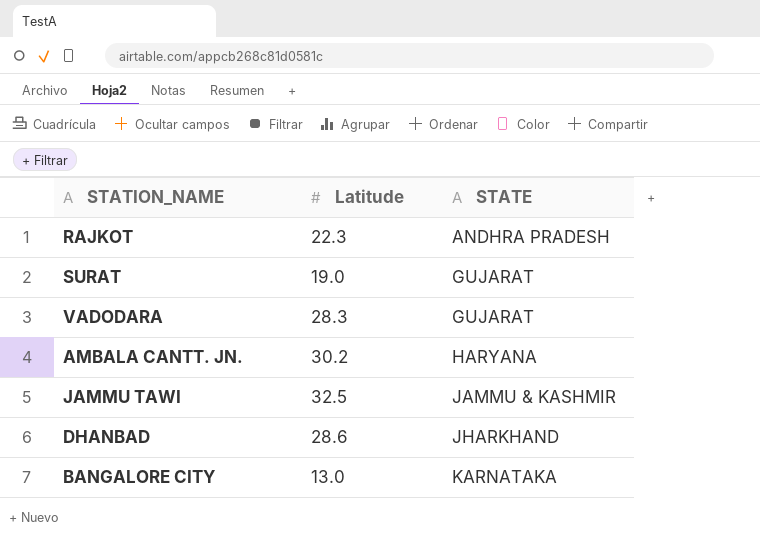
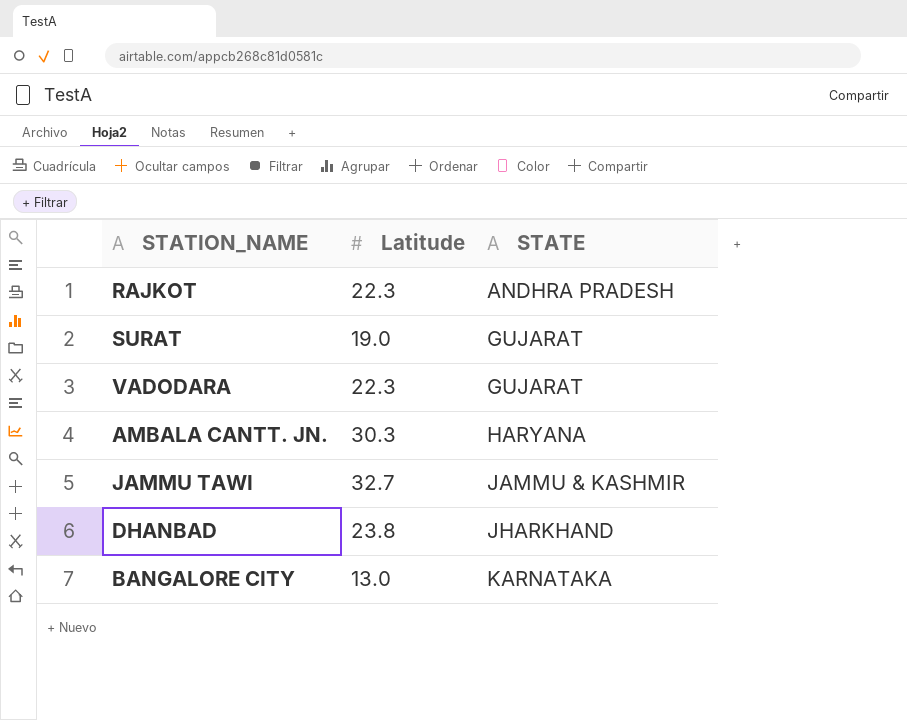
VADODARA | Latitude: 28.3 -> 22.3
AMBALA CANTT. JN. | Latitude: 30.2 -> 30.3
JAMMU TAWI | Latitude: 32.5 -> 32.7
DHANBAD | Latitude: 28.6 -> 23.8

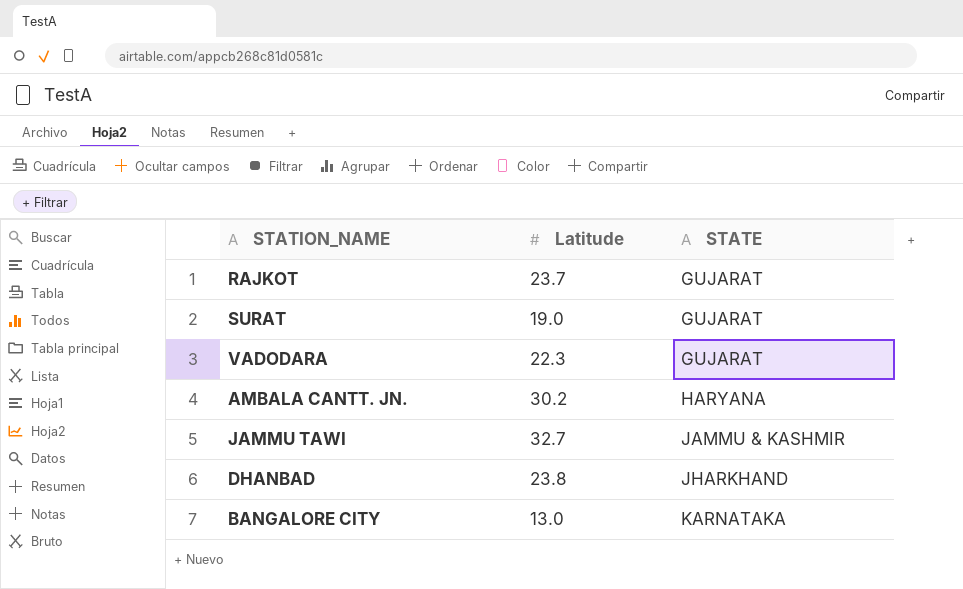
RAJKOT | Latitude: 22.3 -> 23.7
RAJKOT | STATE: ANDHRA PRADESH -> GUJARAT
AMBALA CANTT. JN. | Latitude: 30.3 -> 30.2

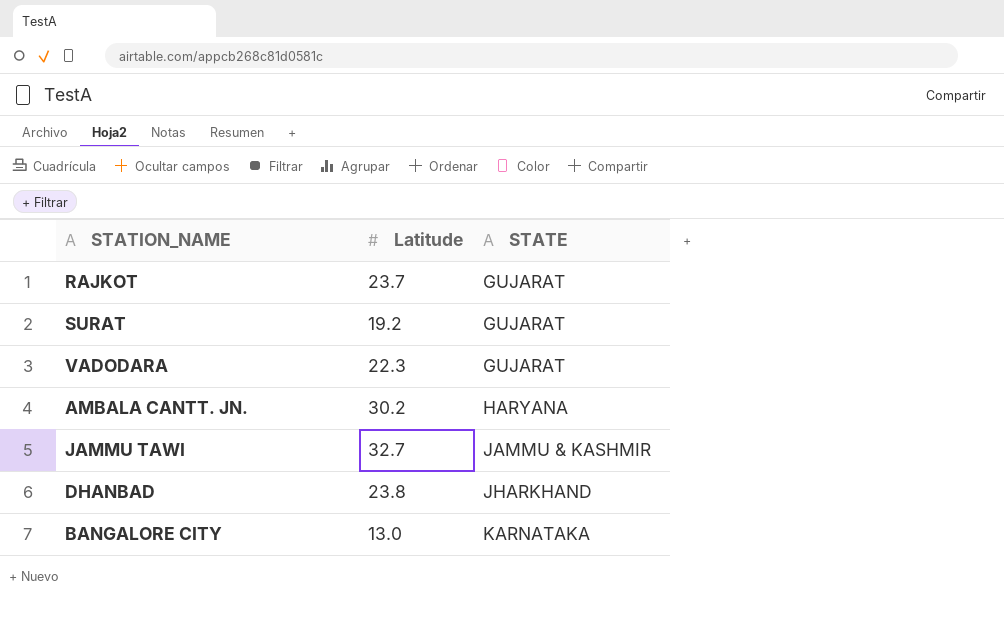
SURAT | Latitude: 19.0 -> 19.2

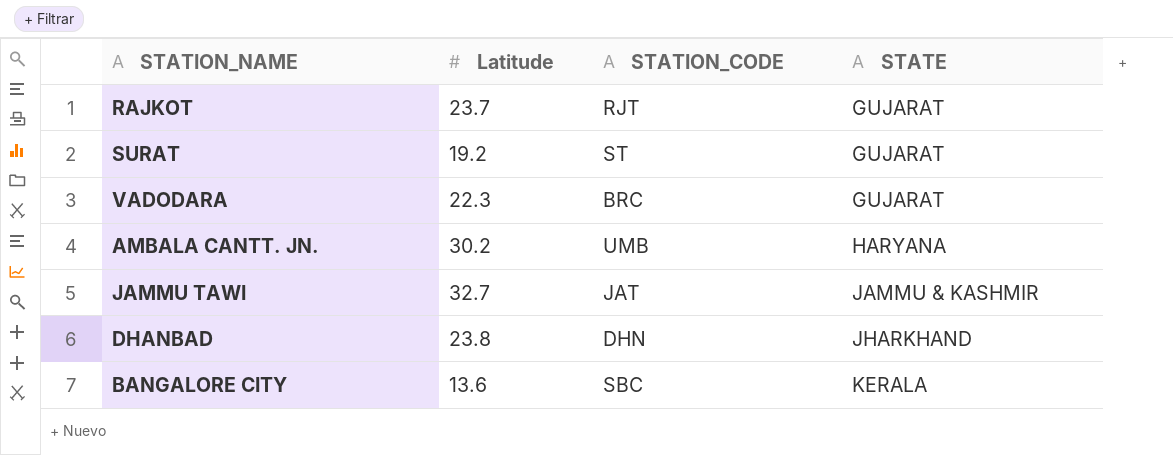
column STATION_CODE | position: none -> 3
BANGALORE CITY | Latitude: 13.0 -> 13.6
BANGALORE CITY | STATE: KARNATAKA -> KERALA

